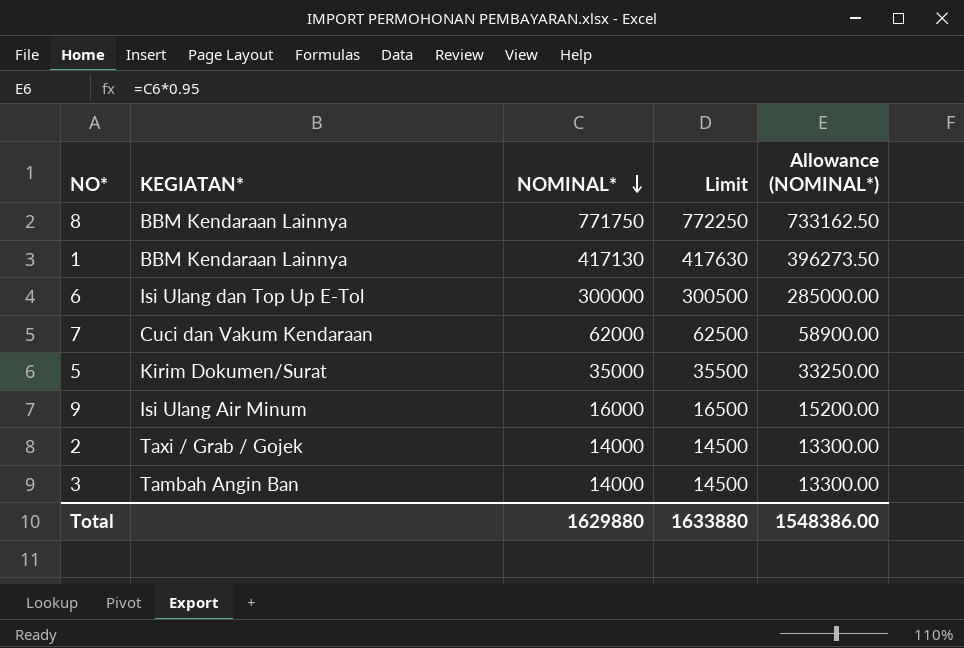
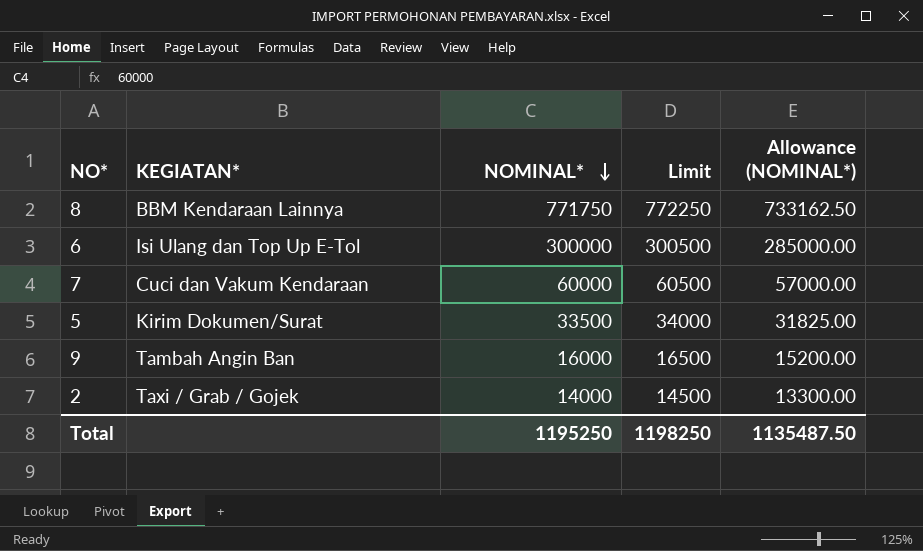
row 1: BBM Kendaraan Lainnya | 417130 | 417630 | 396273.50 -> none
row 3: Tambah Angin Ban | 14000 | 14500 | 13300.00 -> none
7 | NOMINAL*: 62000 -> 60000
7 | Limit: 62500 -> 60500
7 | Allowance (NOMINAL*): 58900.00 -> 57000.00
5 | NOMINAL*: 35000 -> 33500
5 | Limit: 35500 -> 34000
5 | Allowance (NOMINAL*): 33250.00 -> 31825.00
9 | KEGIATAN*: Isi Ulang Air Minum -> Tambah Angin Ban
Total | NOMINAL*: 1629880 -> 1195250
Total | Limit: 1633880 -> 1198250
Total | Allowance (NOMINAL*): 1548386.00 -> 1135487.50

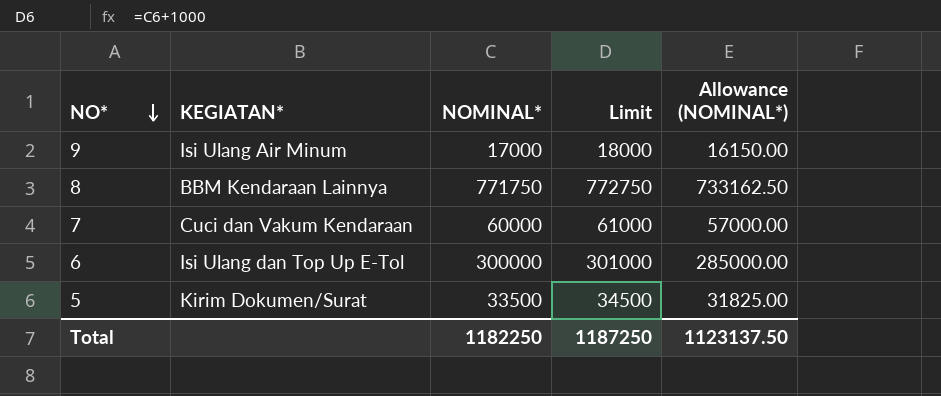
row order: NOMINAL* descending -> NO* descending
column Limit | formula: [NOMINAL*] + 500 -> [NOMINAL*] + 1000
row 2: Taxi / Grab / Gojek | 14000 | 14500 | 13300.00 -> none
9 | KEGIATAN*: Tambah Angin Ban -> Isi Ulang Air Minum
9 | NOMINAL*: 16000 -> 17000
9 | Allowance (NOMINAL*): 15200.00 -> 16150.00
Total | NOMINAL*: 1195250 -> 1182250
Total | Limit: 1198250 -> 1187250
Total | Allowance (NOMINAL*): 1135487.50 -> 1123137.50

